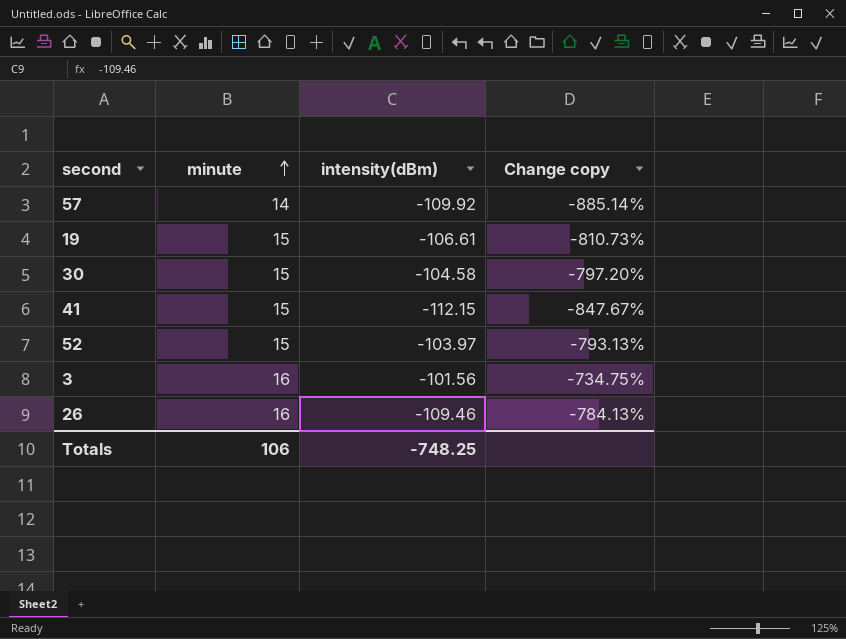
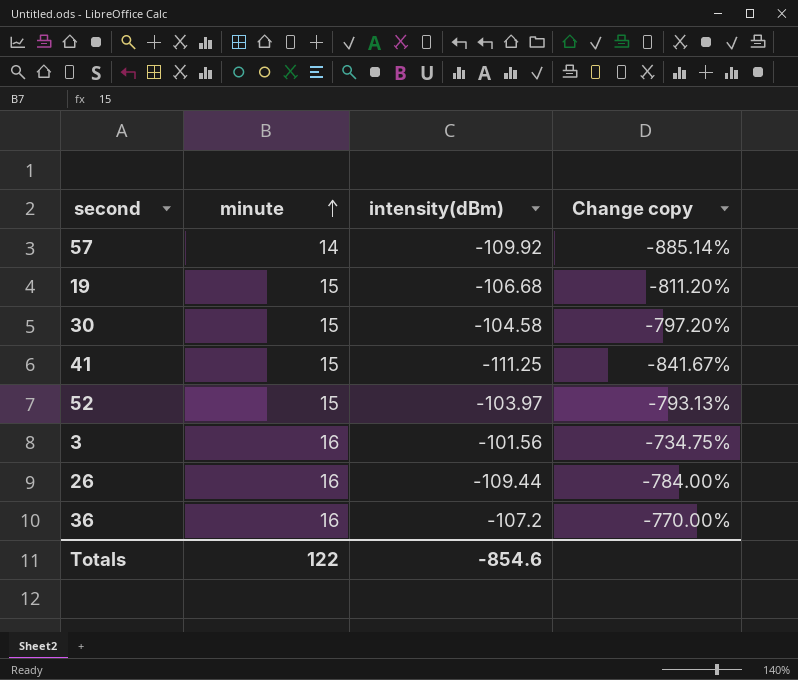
19 | intensity(dBm): -106.61 -> -106.68
19 | Change copy: -810.73% -> -811.20%
41 | intensity(dBm): -112.15 -> -111.25
41 | Change copy: -847.67% -> -841.67%
26 | intensity(dBm): -109.46 -> -109.44
26 | Change copy: -784.13% -> -784.00%
row 36: none -> 16 | -107.2 | -770.00%
Totals | minute: 106 -> 122
Totals | intensity(dBm): -748.25 -> -854.6

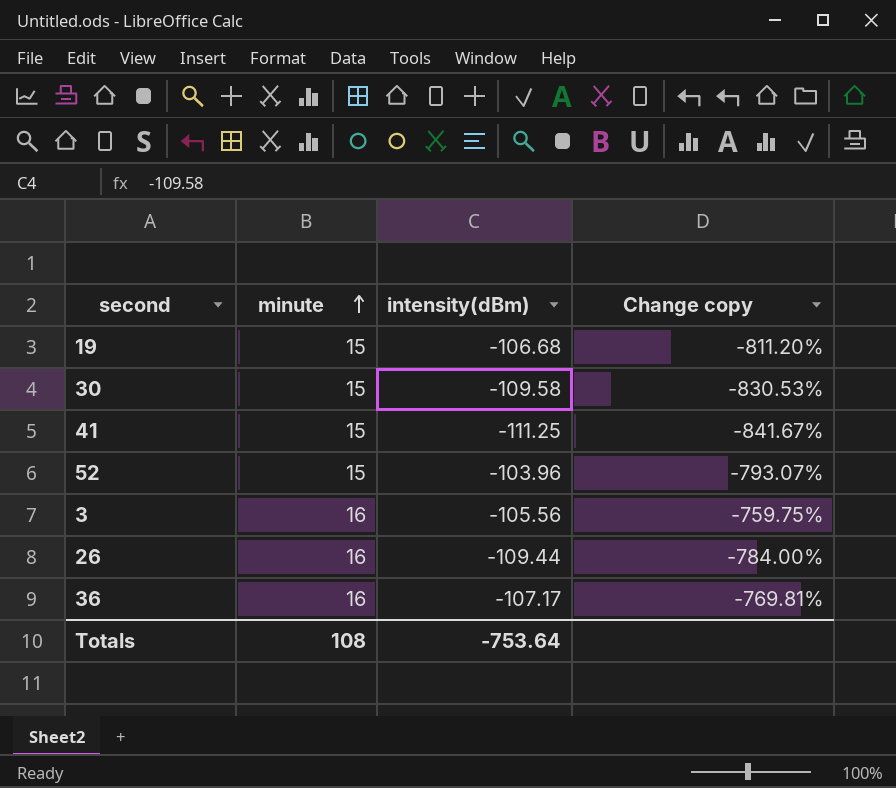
row 57: 14 | -109.92 | -885.14% -> none
30 | intensity(dBm): -104.58 -> -109.58
30 | Change copy: -797.20% -> -830.53%
52 | intensity(dBm): -103.97 -> -103.96
52 | Change copy: -793.13% -> -793.07%
3 | intensity(dBm): -101.56 -> -105.56
3 | Change copy: -734.75% -> -759.75%
36 | intensity(dBm): -107.2 -> -107.17
36 | Change copy: -770.00% -> -769.81%
Totals | minute: 122 -> 108
Totals | intensity(dBm): -854.6 -> -753.64

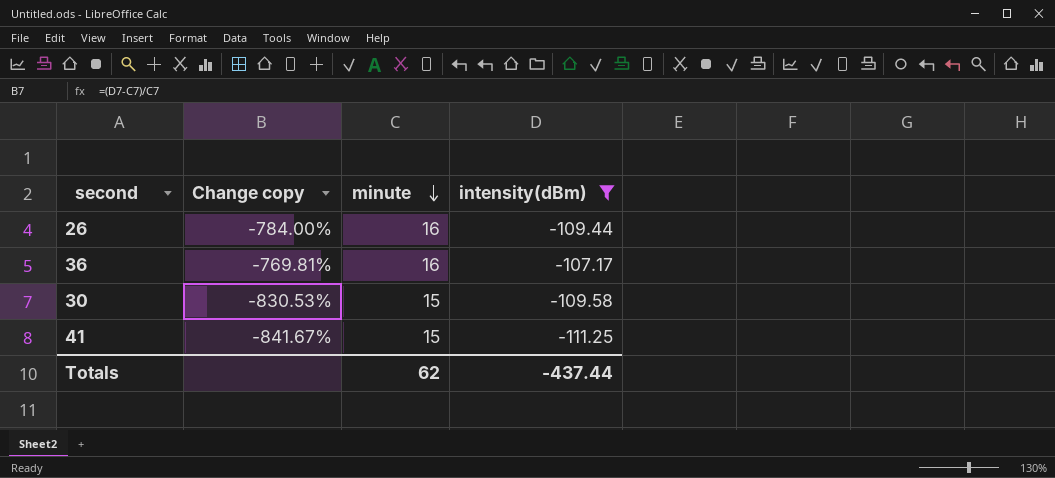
filter: none -> intensity(dBm) <= -107.17
row order: minute ascending -> minute descending
column Change copy | position: 4 -> 2
Totals | minute: 108 -> 62
Totals | intensity(dBm): -753.64 -> -437.44

